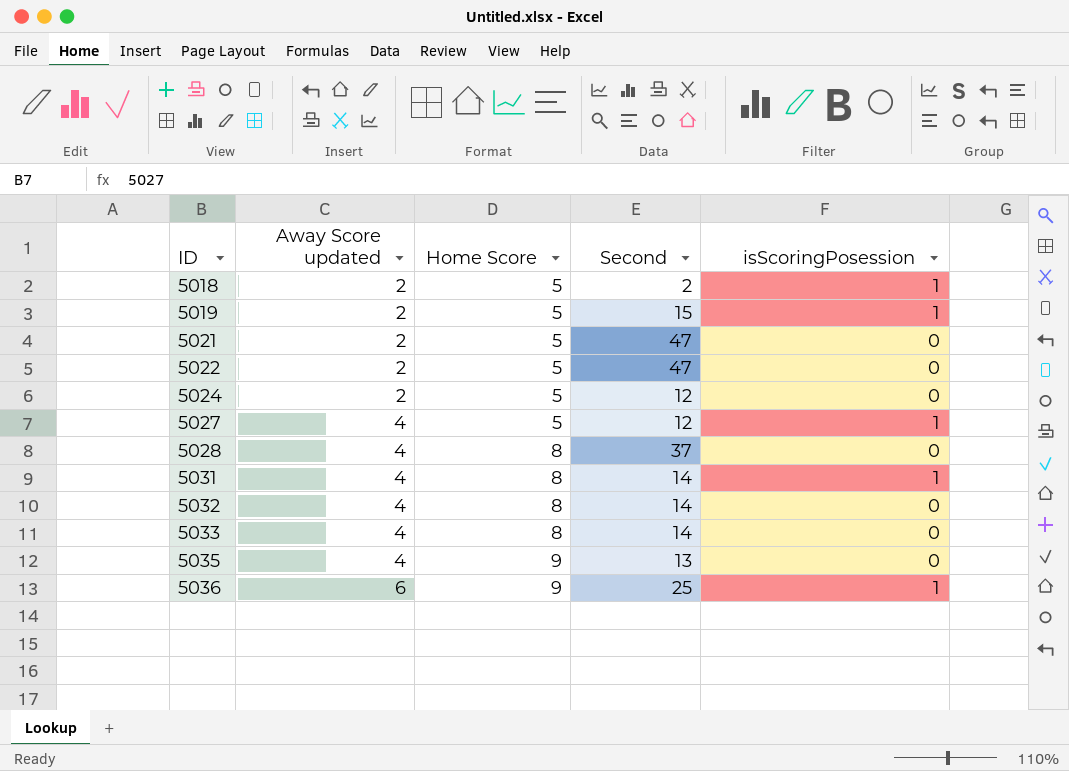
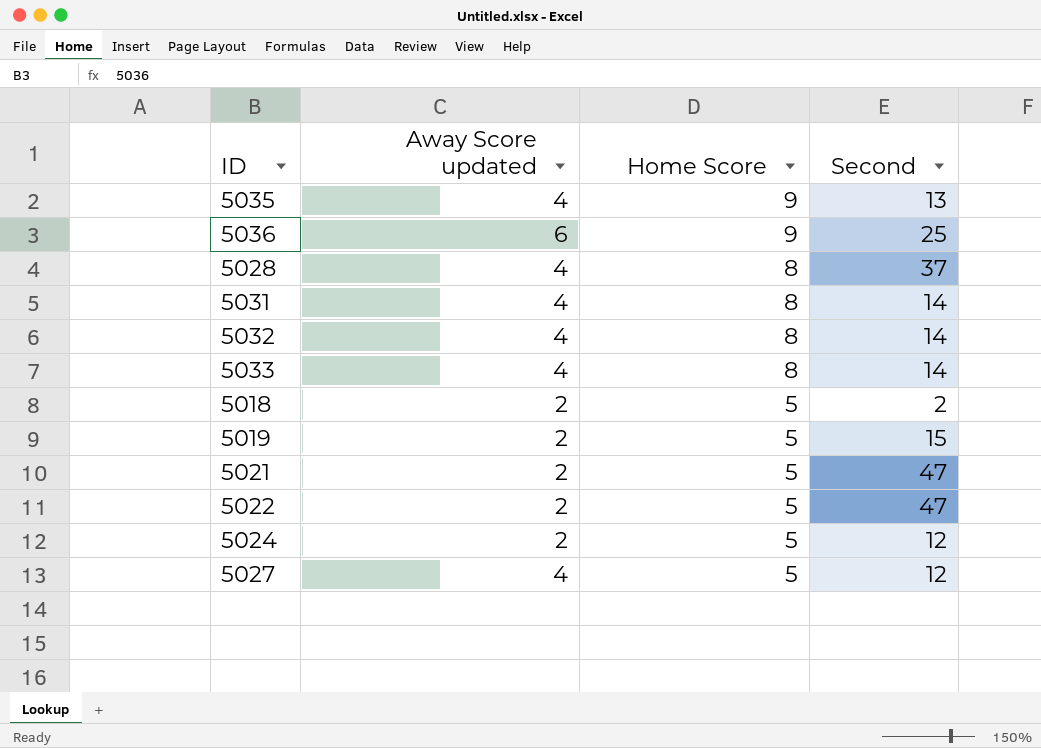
row order: ID ascending -> Home Score descending
column isScoringPosession | position: 5 -> none

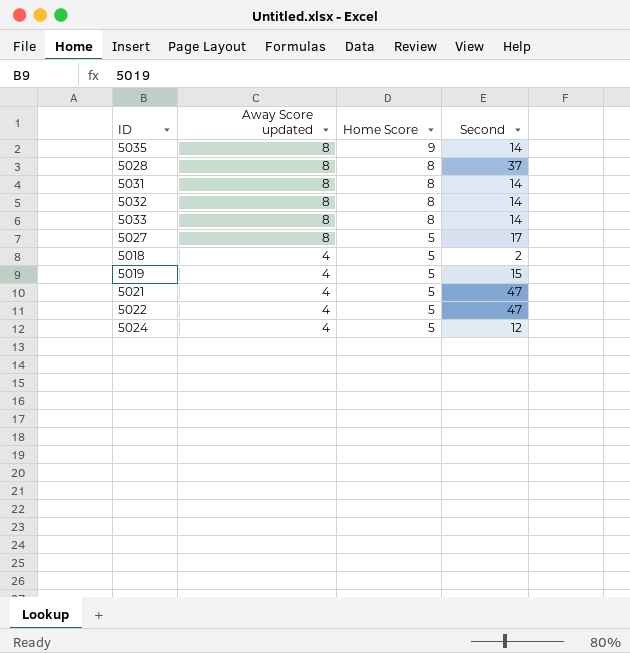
row order: Home Score descending -> Away Score updated descending
row 5036: 6 | 9 | 25 -> none
5035 | Away Score updated: 4 -> 8
5035 | Second: 13 -> 14
5028 | Away Score updated: 4 -> 8
5031 | Away Score updated: 4 -> 8
5032 | Away Score updated: 4 -> 8
5033 | Away Score updated: 4 -> 8
5027 | Away Score updated: 4 -> 8
5027 | Second: 12 -> 17
5018 | Away Score updated: 2 -> 4
5019 | Away Score updated: 2 -> 4
5021 | Away Score updated: 2 -> 4
5022 | Away Score updated: 2 -> 4
5024 | Away Score updated: 2 -> 4

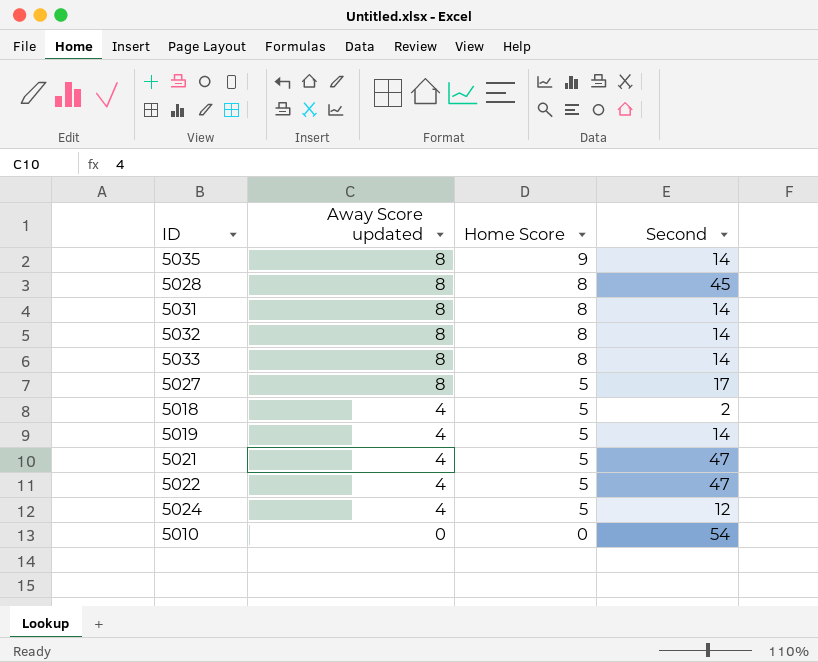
5028 | Second: 37 -> 45
5019 | Second: 15 -> 14
row 5010: none -> 0 | 0 | 54

